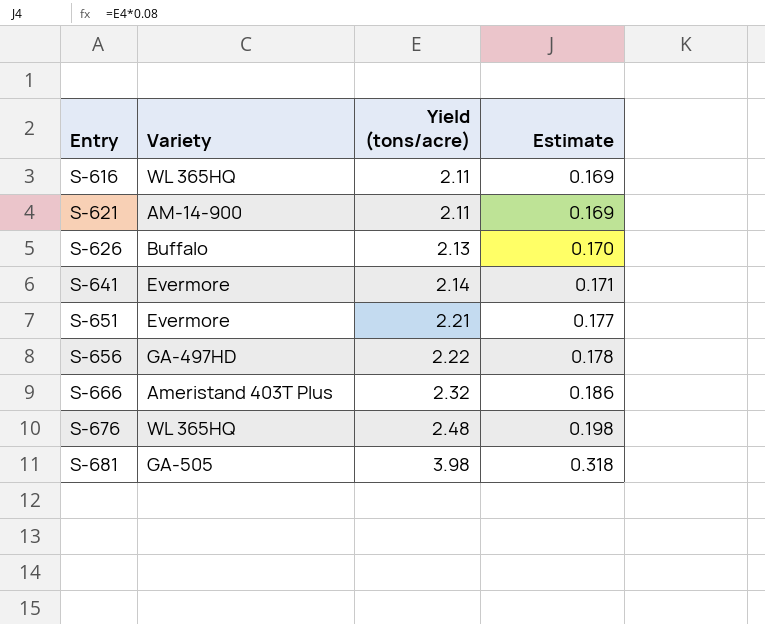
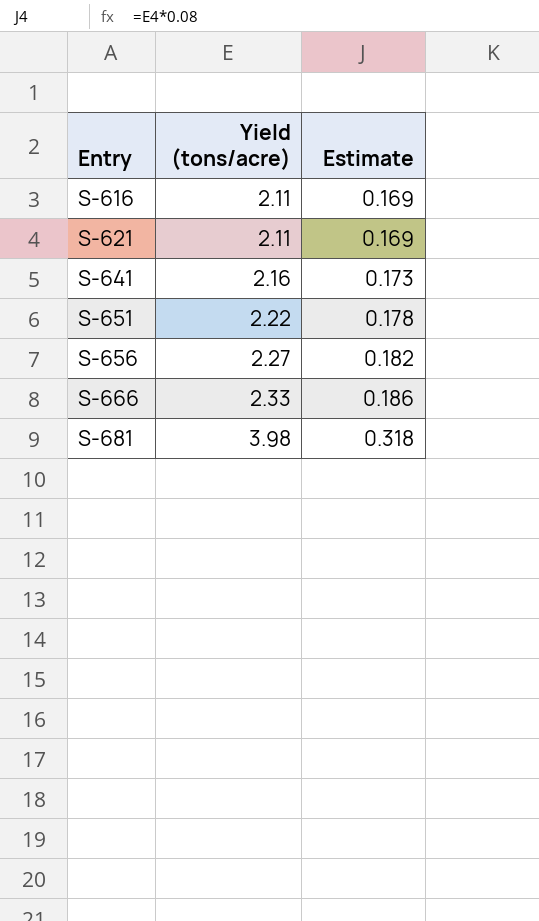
column Variety | position: 2 -> none
row S-626: Buffalo | 2.13 | 0.170 -> none
row S-676: WL 365HQ | 2.48 | 0.198 -> none
S-641 | Yield (tons/acre): 2.14 -> 2.16
S-641 | Estimate: 0.171 -> 0.173
S-651 | Yield (tons/acre): 2.21 -> 2.22
S-651 | Estimate: 0.177 -> 0.178
S-656 | Yield (tons/acre): 2.22 -> 2.27
S-656 | Estimate: 0.178 -> 0.182
S-666 | Yield (tons/acre): 2.32 -> 2.33

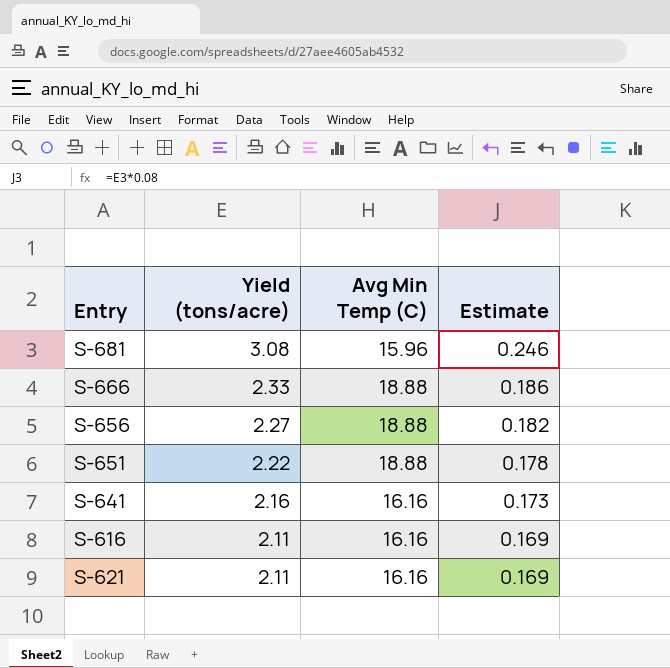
row order: Entry ascending -> Yield (tons/acre) descending
column Avg Min Temp (C) | position: none -> 3
S-681 | Yield (tons/acre): 3.98 -> 3.08
S-681 | Estimate: 0.318 -> 0.246

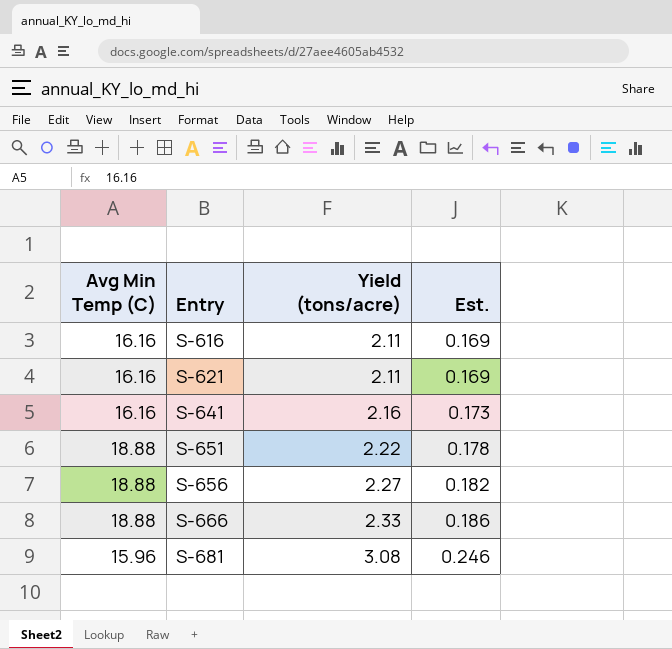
row order: Yield (tons/acre) descending -> Entry ascending
column Avg Min Temp (C) | position: 3 -> 1
column name: Estimate -> Est.

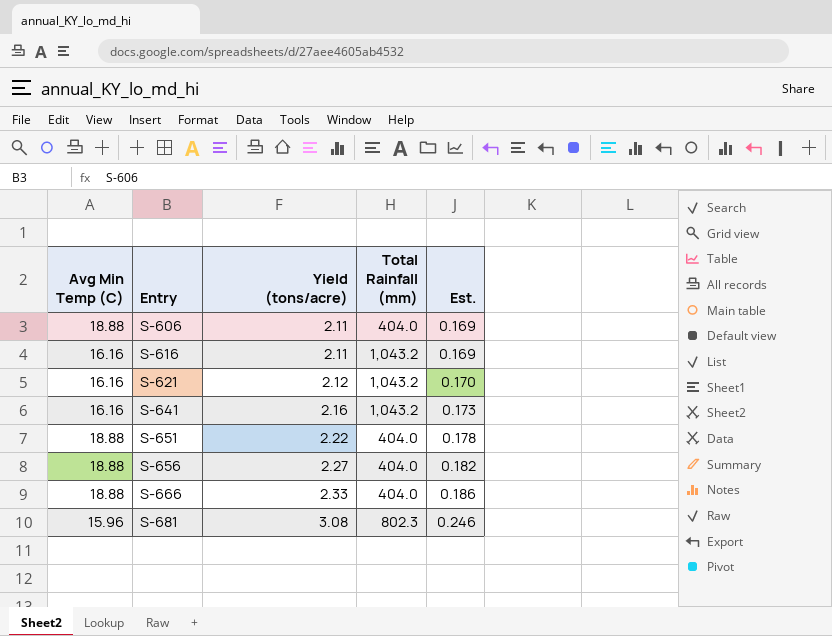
column Total Rainfall (mm) | position: none -> 4
row S-606: none -> 18.88 | 2.11 | 404.0 | 0.169
S-621 | Yield (tons/acre): 2.11 -> 2.12
S-621 | Est.: 0.169 -> 0.170

